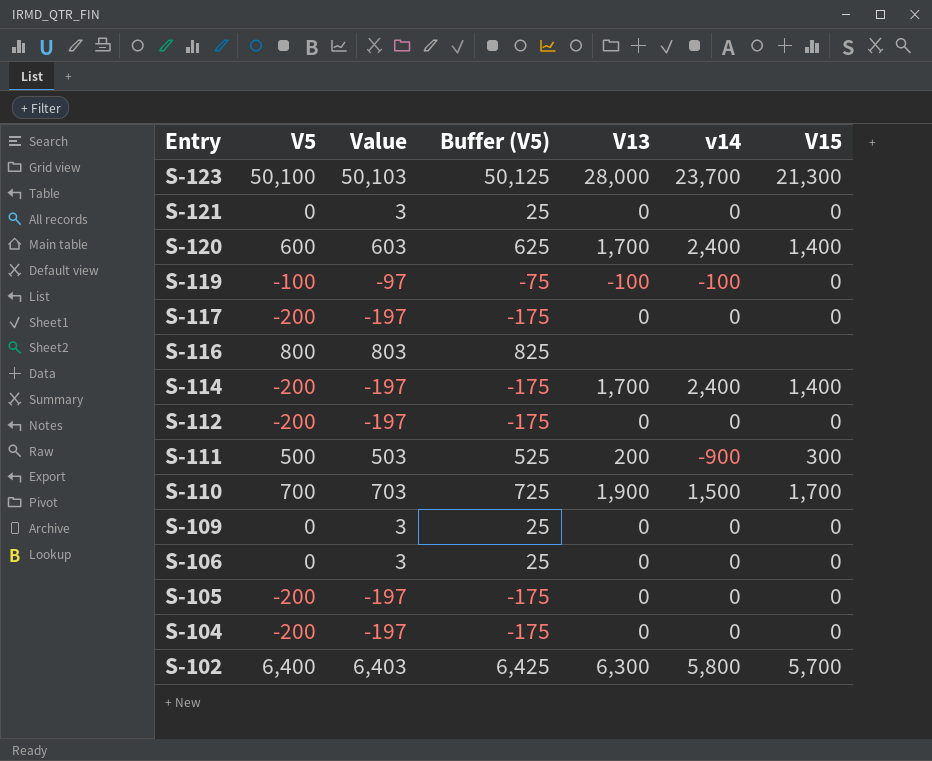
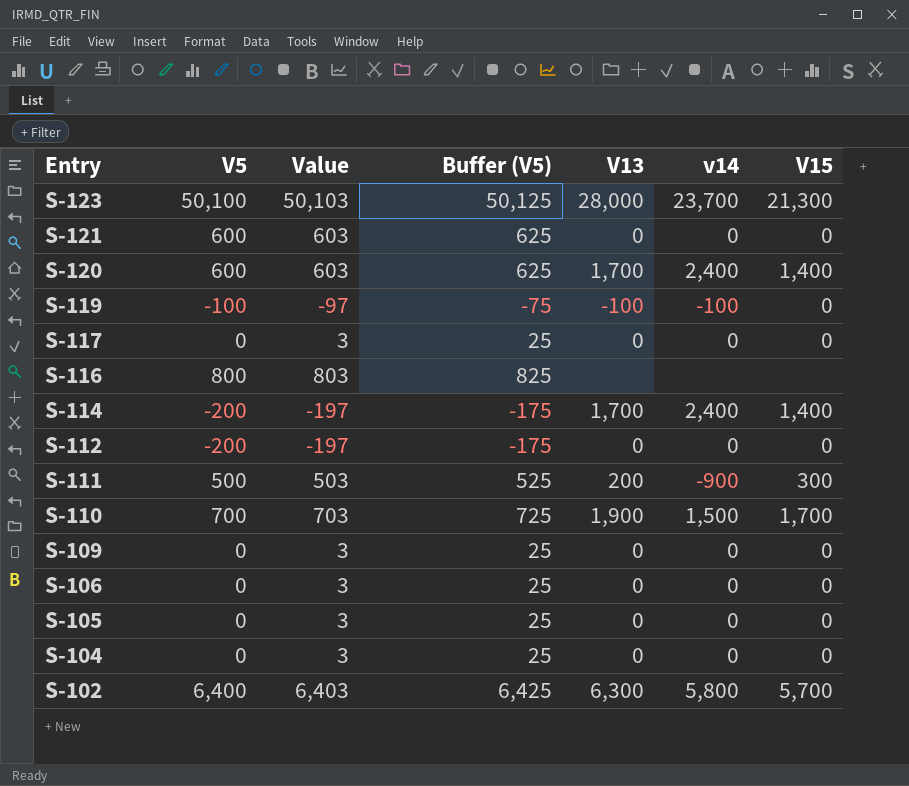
S-121 | V5: 0 -> 600
S-121 | Value: 3 -> 603
S-121 | Buffer (V5): 25 -> 625
S-117 | V5: -200 -> 0
S-117 | Value: -197 -> 3
S-117 | Buffer (V5): -175 -> 25
S-105 | V5: -200 -> 0
S-105 | Value: -197 -> 3
S-105 | Buffer (V5): -175 -> 25
S-104 | V5: -200 -> 0
S-104 | Value: -197 -> 3
S-104 | Buffer (V5): -175 -> 25

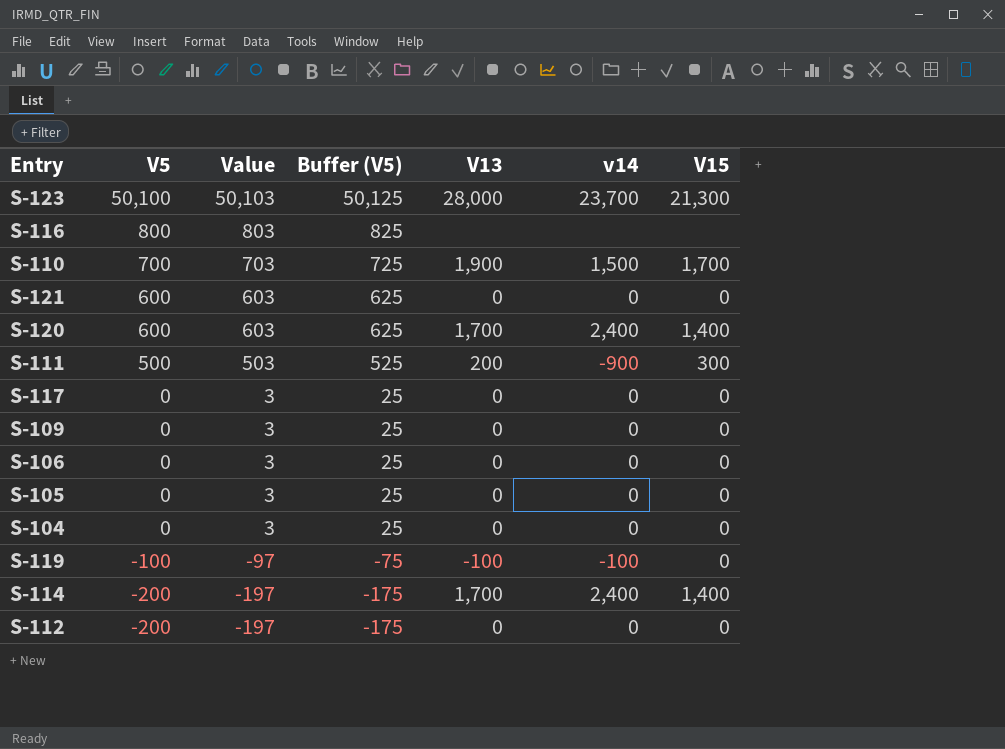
row order: Entry descending -> V5 descending
row S-102: 6,400 | 6,403 | 6,425 | 6,300 | 5,800 | 5,700 -> none

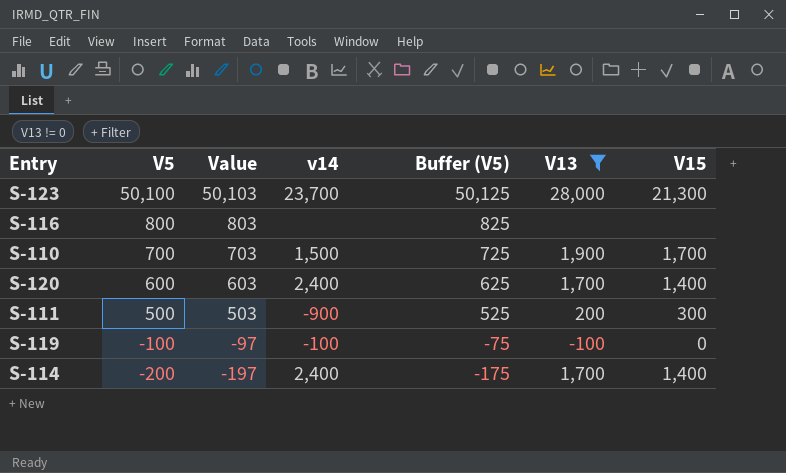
filter: none -> V13 != 0
column v14 | position: 6 -> 4

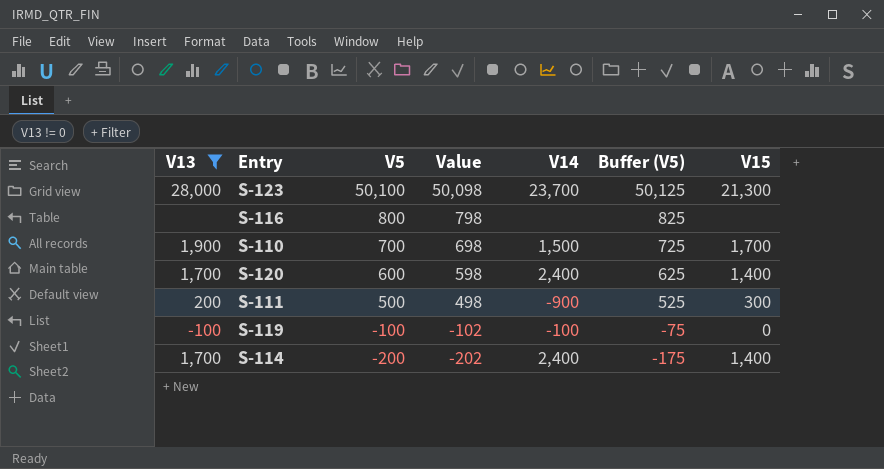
column V13 | position: 6 -> 1
column Value | formula: [V5] + 3 -> [V5] - 2
column name: v14 -> V14

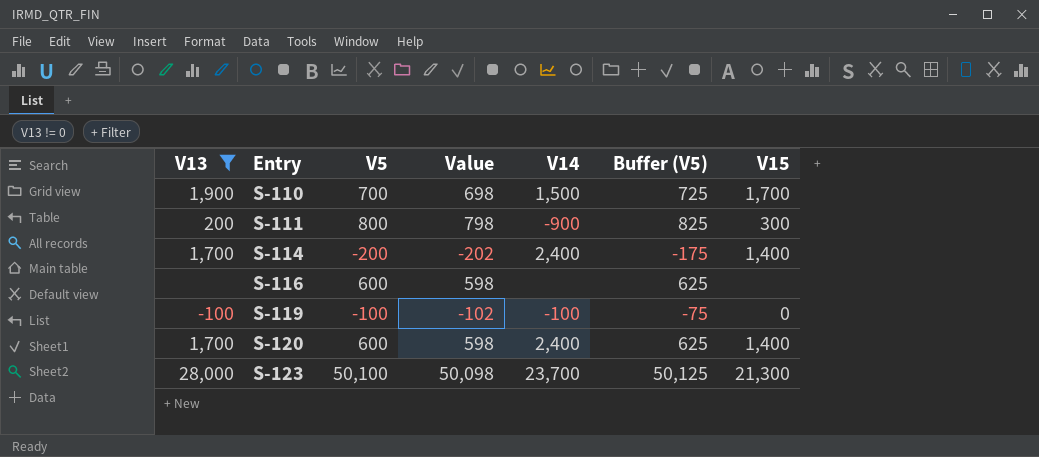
row order: V5 descending -> Entry ascending
S-111 | V5: 500 -> 800
S-111 | Value: 498 -> 798
S-111 | Buffer (V5): 525 -> 825
S-116 | V5: 800 -> 600
S-116 | Value: 798 -> 598
S-116 | Buffer (V5): 825 -> 625

